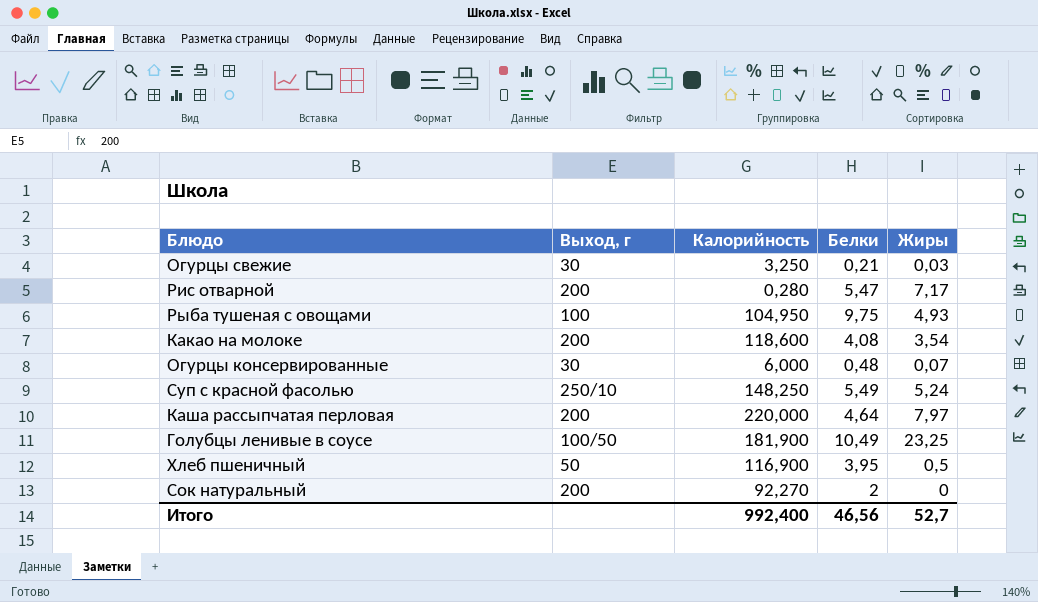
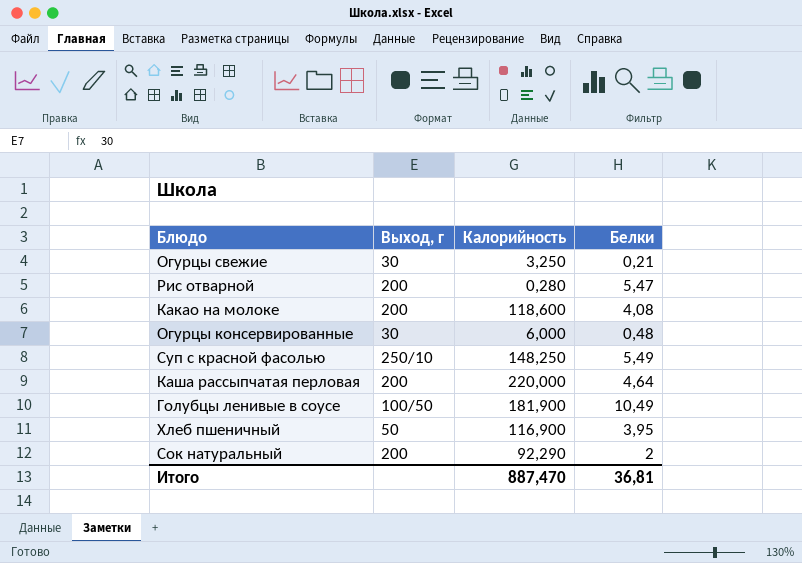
column Жиры | position: 5 -> none
row Рыба тушеная с овощами: 100 | 104,950 | 9,75 | 4,93 -> none
Сок натуральный | Калорийность: 92,270 -> 92,290
Итого | Калорийность: 992,400 -> 887,470
Итого | Белки: 46,56 -> 36,81

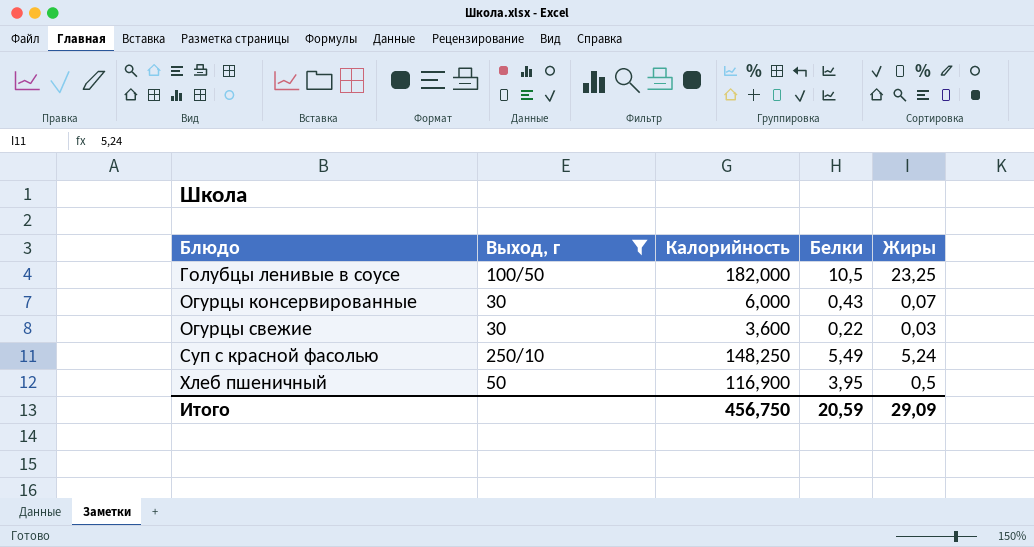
filter: none -> Выход, г != 200
row order: none -> Блюдо ascending
column Жиры | position: none -> 5
Голубцы ленивые в соусе | Калорийность: 181,900 -> 182,000
Голубцы ленивые в соусе | Белки: 10,49 -> 10,5
Огурцы консервированные | Белки: 0,48 -> 0,43
Огурцы свежие | Калорийность: 3,250 -> 3,600
Огурцы свежие | Белки: 0,21 -> 0,22
Итого | Калорийность: 887,470 -> 456,750
Итого | Белки: 36,81 -> 20,59

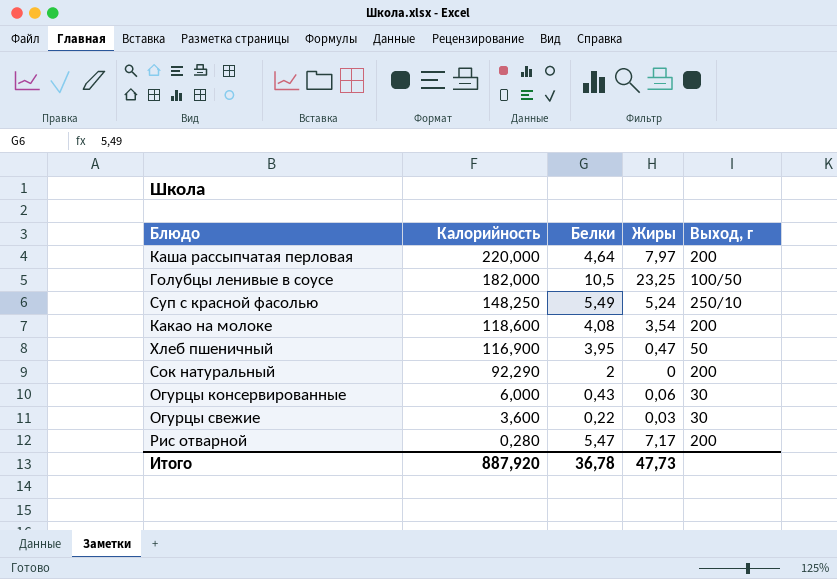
filter: Выход, г != 200 -> none
row order: Блюдо ascending -> Калорийность descending
column Выход, г | position: 2 -> 5
Хлеб пшеничный | Жиры: 0,5 -> 0,47
Огурцы консервированные | Жиры: 0,07 -> 0,06
Итого | Калорийность: 456,750 -> 887,920
Итого | Белки: 20,59 -> 36,78
Итого | Жиры: 29,09 -> 47,73

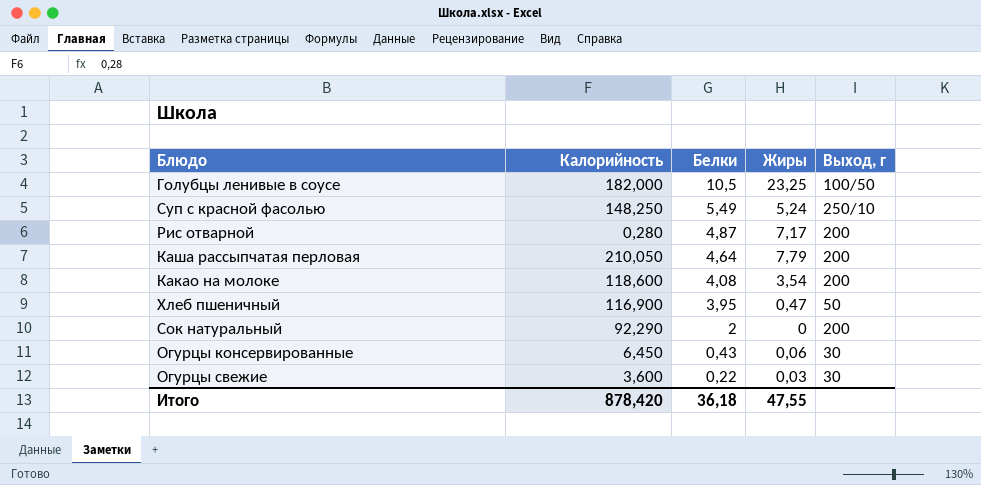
row order: Калорийность descending -> Белки descending
Рис отварной | Белки: 5,47 -> 4,87
Каша рассыпчатая перловая | Калорийность: 220,000 -> 210,050
Каша рассыпчатая перловая | Жиры: 7,97 -> 7,79
Огурцы консервированные | Калорийность: 6,000 -> 6,450
Итого | Калорийность: 887,920 -> 878,420
Итого | Белки: 36,78 -> 36,18
Итого | Жиры: 47,73 -> 47,55

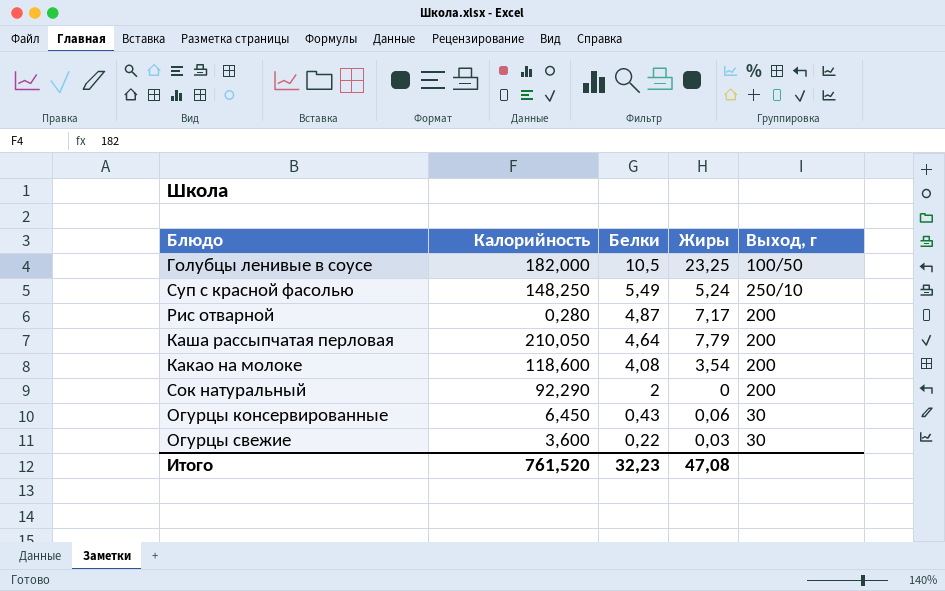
row Хлеб пшеничный: 116,900 | 3,95 | 0,47 | 50 -> none
Итого | Калорийность: 878,420 -> 761,520
Итого | Белки: 36,18 -> 32,23
Итого | Жиры: 47,55 -> 47,08

